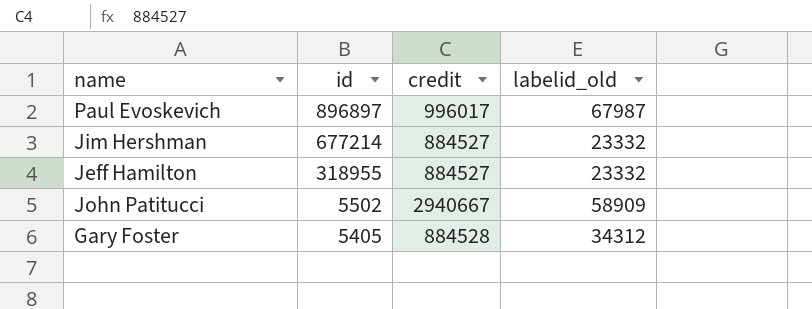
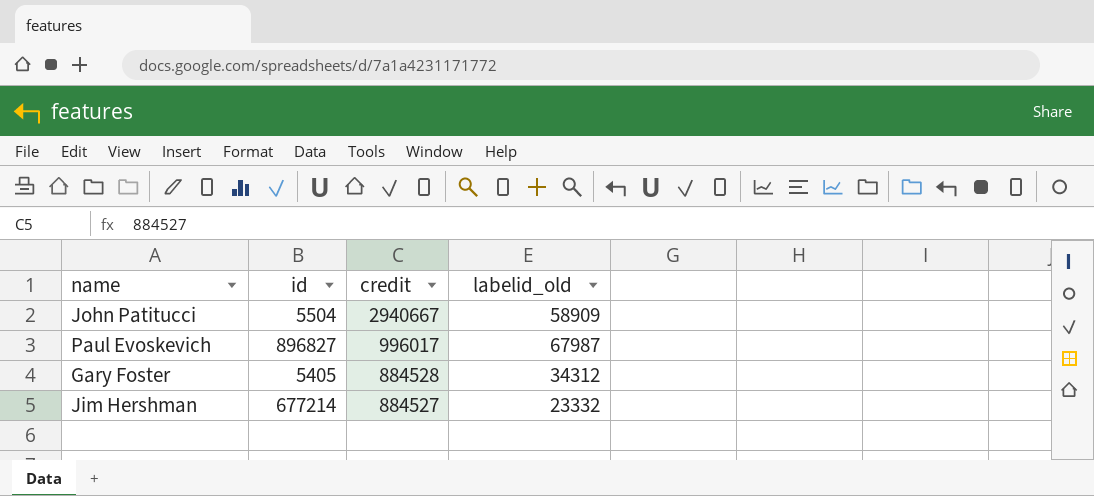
row order: id descending -> credit descending
row Jeff Hamilton: 318955 | 884527 | 23332 -> none
John Patitucci | id: 5502 -> 5504
Paul Evoskevich | id: 896897 -> 896827

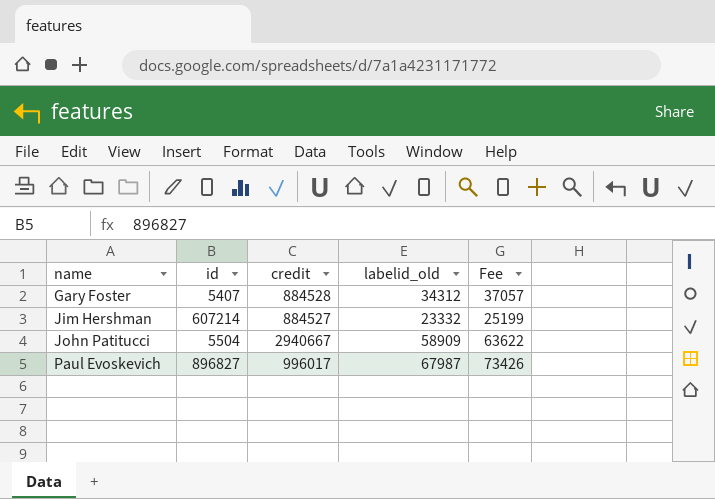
row order: credit descending -> name ascending
column Fee | formula: none -> [labelid_old] * 1.08
Gary Foster | id: 5405 -> 5407
Jim Hershman | id: 677214 -> 607214

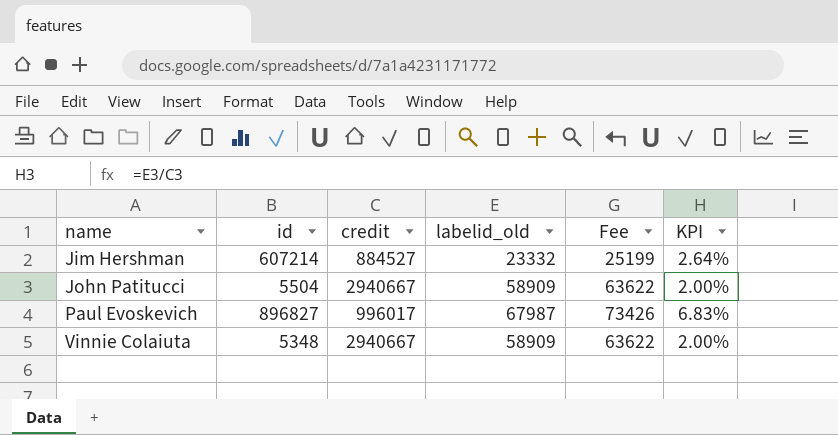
column KPI | formula: none -> [labelid_old] / [credit]
row Gary Foster: 5407 | 884528 | 34312 | 37057 -> none
row Vinnie Colaiuta: none -> 5348 | 2940667 | 58909 | 63622 | 2.00%

